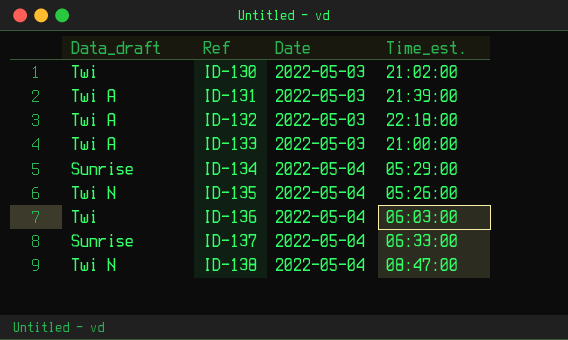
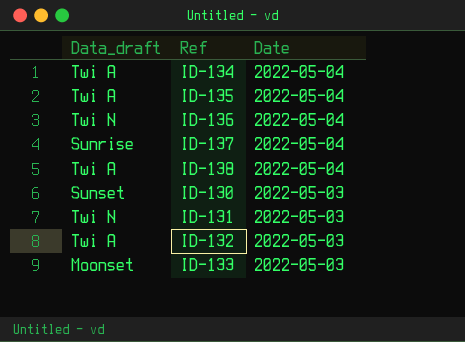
row order: Ref ascending -> Date descending
column Time_est. | position: 4 -> none
ID-134 | Data_draft: Sunrise -> Twi A
ID-135 | Data_draft: Twi N -> Twi A
ID-136 | Data_draft: Twi -> Twi N
ID-138 | Data_draft: Twi N -> Twi A
ID-130 | Data_draft: Twi -> Sunset
ID-131 | Data_draft: Twi A -> Twi N
ID-133 | Data_draft: Twi A -> Moonset

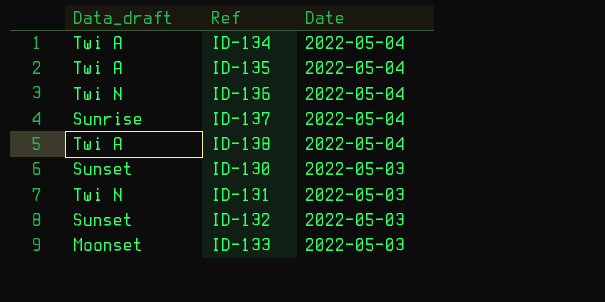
ID-132 | Data_draft: Twi A -> Sunset

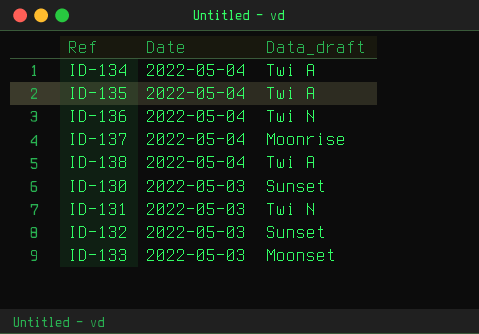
column Data_draft | position: 1 -> 3
ID-137 | Data_draft: Sunrise -> Moonrise

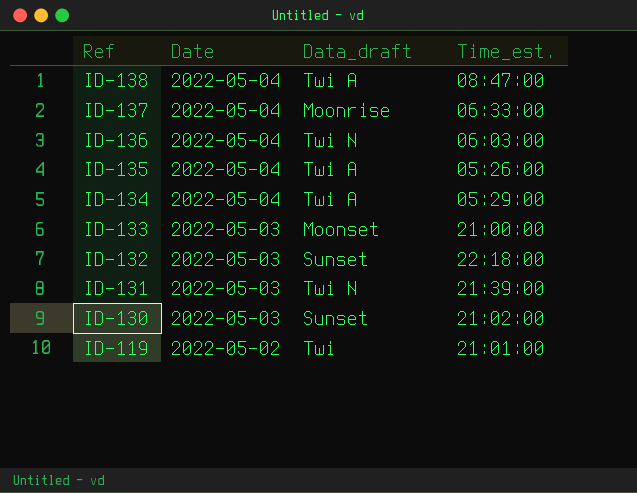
row order: Date descending -> Ref descending
column Time_est. | position: none -> 4
row ID-119: none -> 2022-05-02 | Twi | 21:01:00

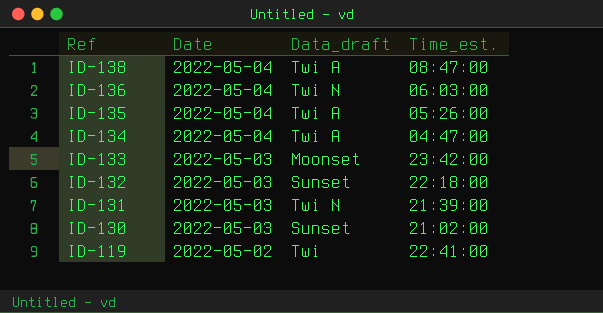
row ID-137: 2022-05-04 | Moonrise | 06:33:00 -> none
ID-134 | Time_est.: 05:29:00 -> 04:47:00
ID-133 | Time_est.: 21:00:00 -> 23:42:00
ID-119 | Time_est.: 21:01:00 -> 22:41:00

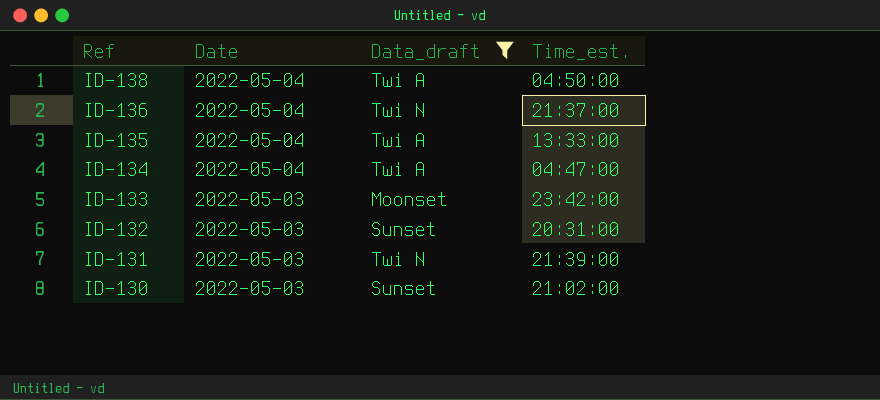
filter: none -> Data_draft != Twi
ID-138 | Time_est.: 08:47:00 -> 04:50:00
ID-136 | Time_est.: 06:03:00 -> 21:37:00
ID-135 | Time_est.: 05:26:00 -> 13:33:00
ID-132 | Time_est.: 22:18:00 -> 20:31:00

